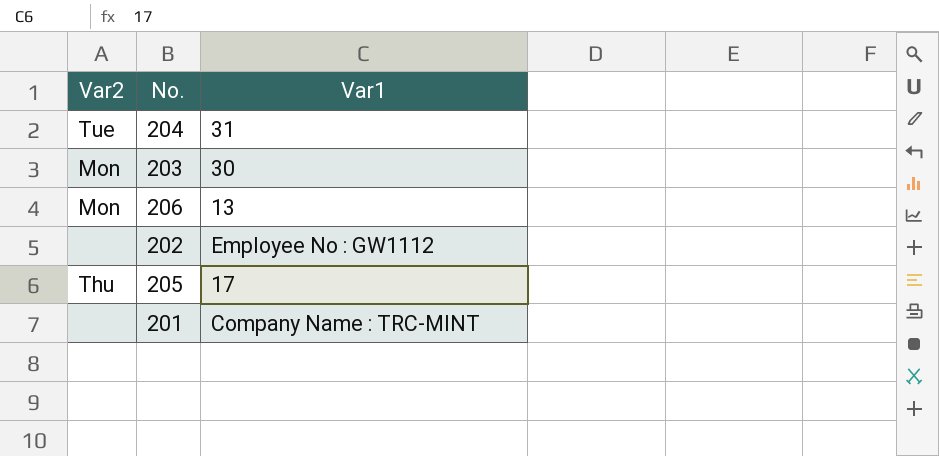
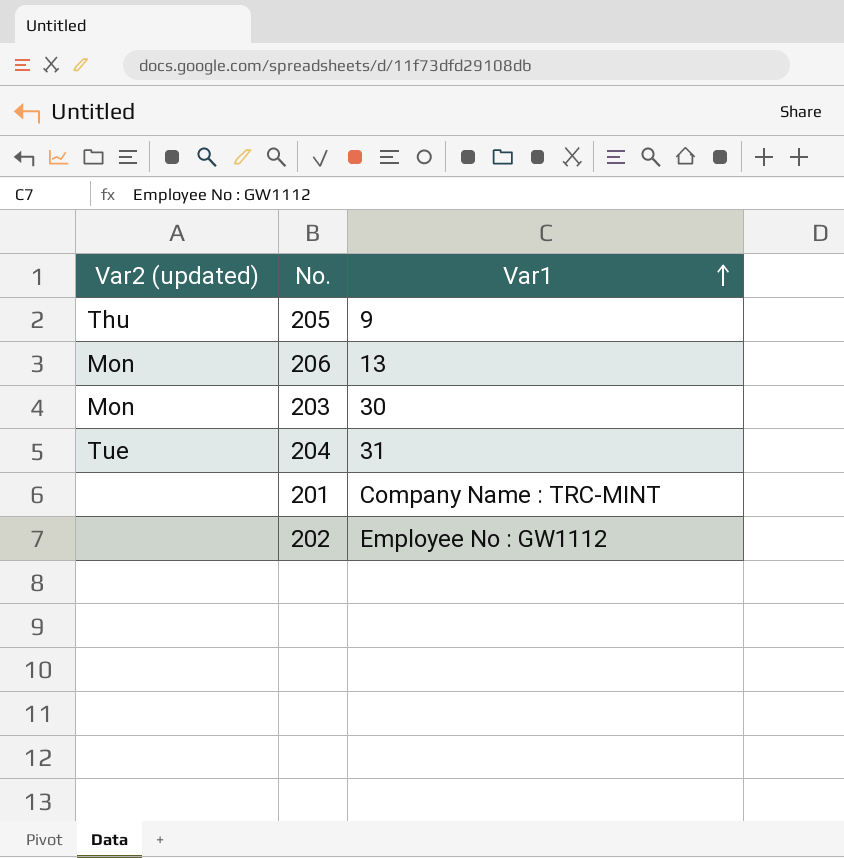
row order: none -> Var1 ascending
column name: Var2 -> Var2 (updated)
205 | Var1: 17 -> 9

